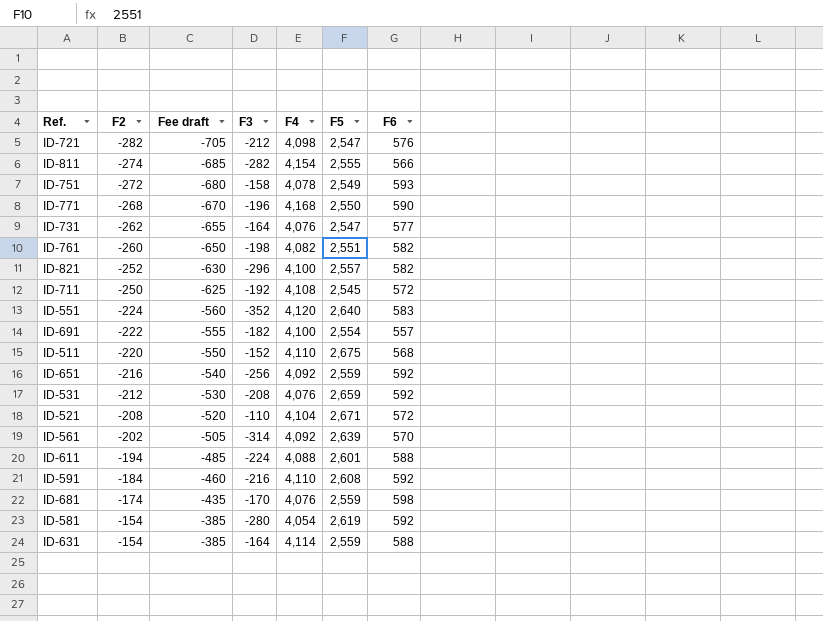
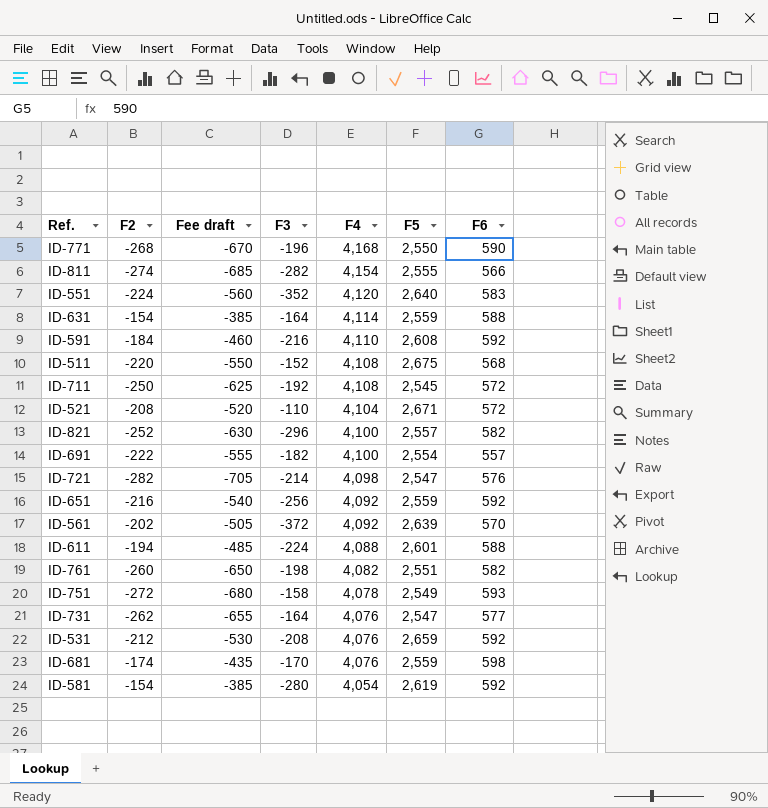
row order: F2 ascending -> F4 descending
ID-511 | F4: 4,110 -> 4,108
ID-721 | F3: -212 -> -214
ID-561 | F3: -314 -> -372

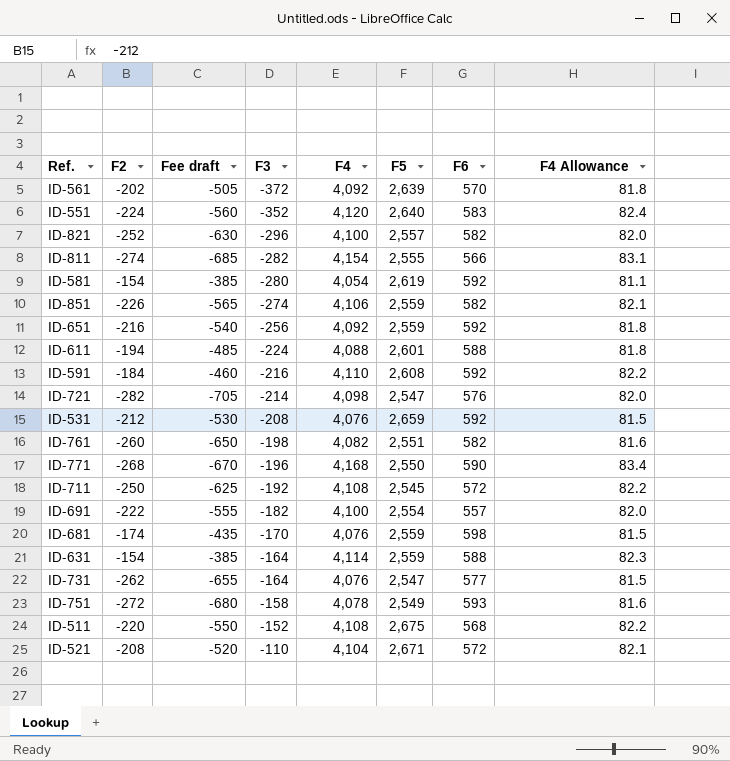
row order: F4 descending -> F3 ascending
column F4 Allowance | formula: none -> [F4] * 0.02
row ID-851: none -> -226 | -565 | -274 | 4,106 | 2,559 | 582 | 82.1

